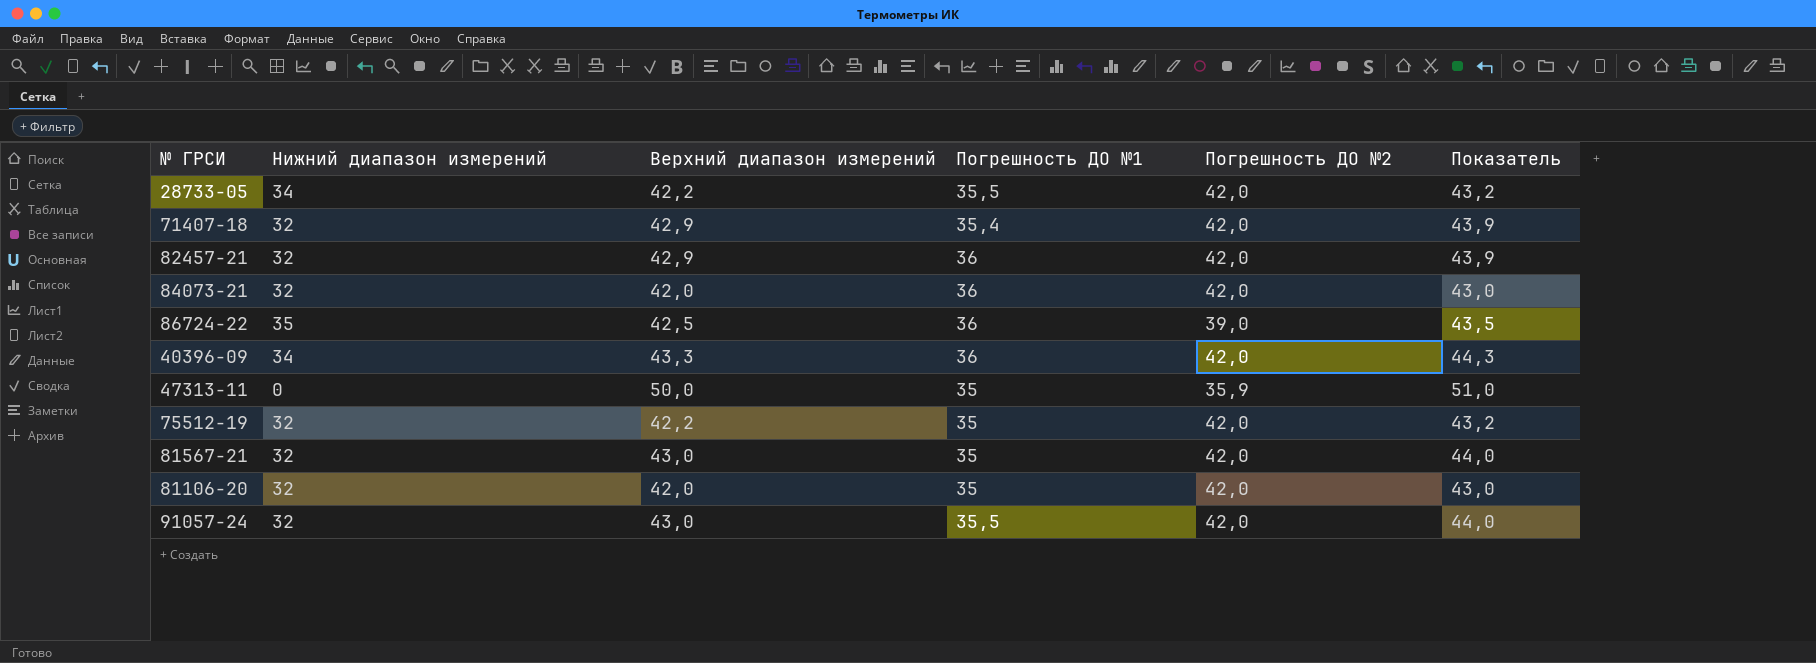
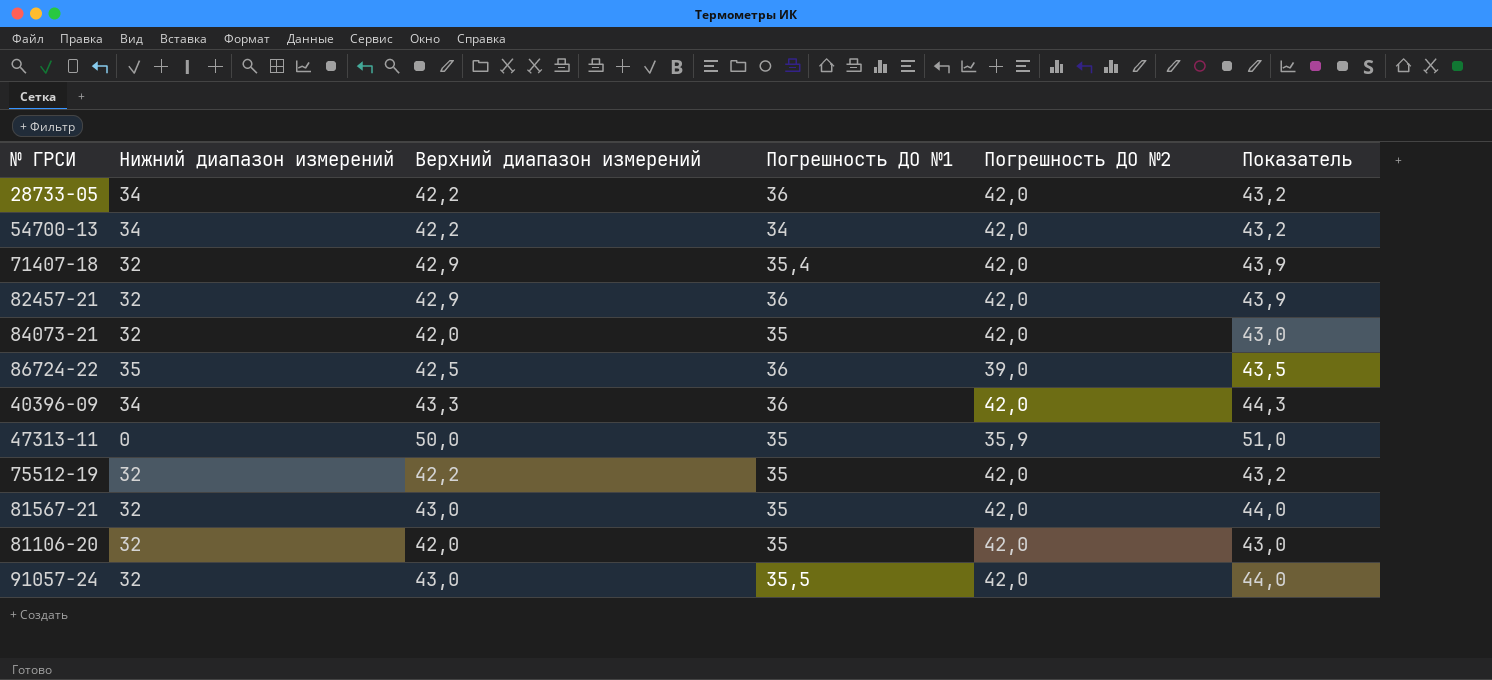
28733-05 | Погрешность ДО №1: 35,5 -> 36
row 54700-13: none -> 34 | 42,2 | 34 | 42,0 | 43,2
84073-21 | Погрешность ДО №1: 36 -> 35

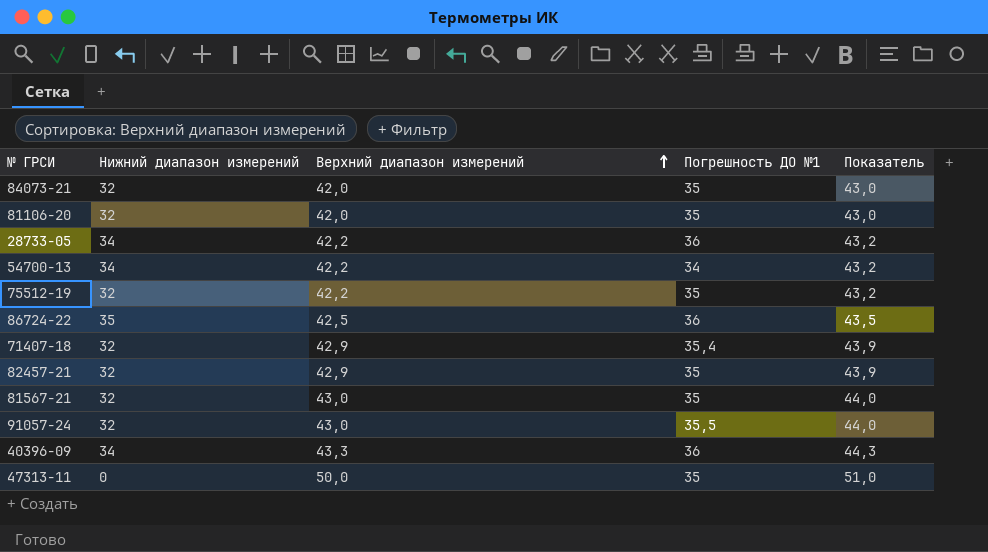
row order: none -> Верхний диапазон измерений ascending
column Погрешность ДО №2 | position: 5 -> none
82457-21 | Погрешность ДО №1: 36 -> 35

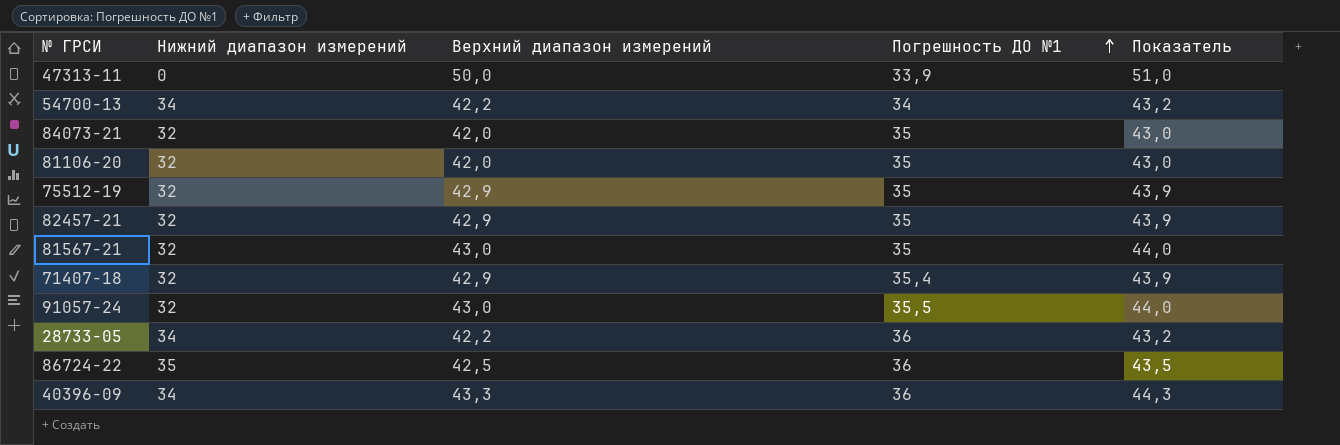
row order: Верхний диапазон измерений ascending -> Погрешность ДО №1 ascending
47313-11 | Погрешность ДО №1: 35 -> 33,9
75512-19 | Верхний диапазон измерений: 42,2 -> 42,9
75512-19 | Показатель: 43,2 -> 43,9

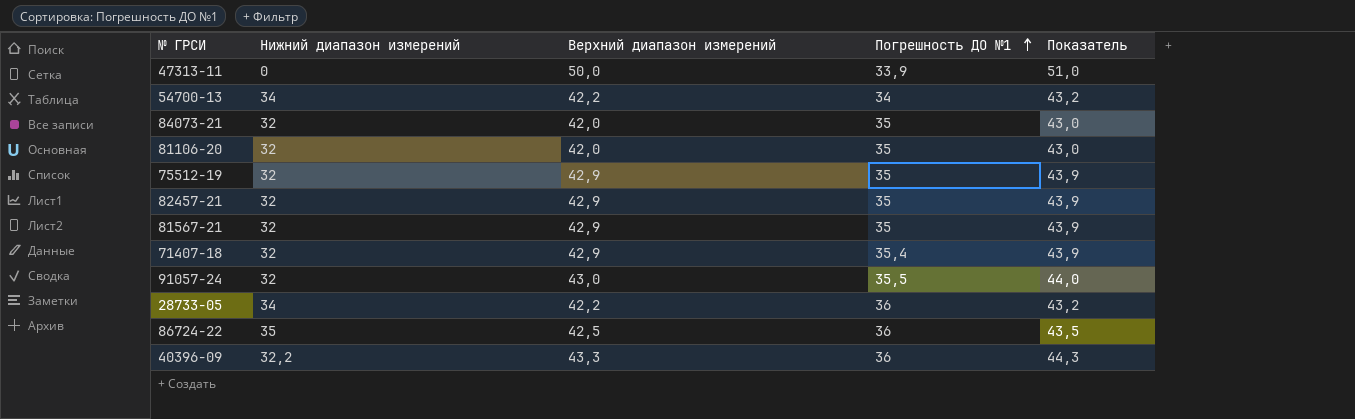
81567-21 | Верхний диапазон измерений: 43,0 -> 42,9
81567-21 | Показатель: 44,0 -> 43,9
40396-09 | Нижний диапазон измерений: 34 -> 32,2

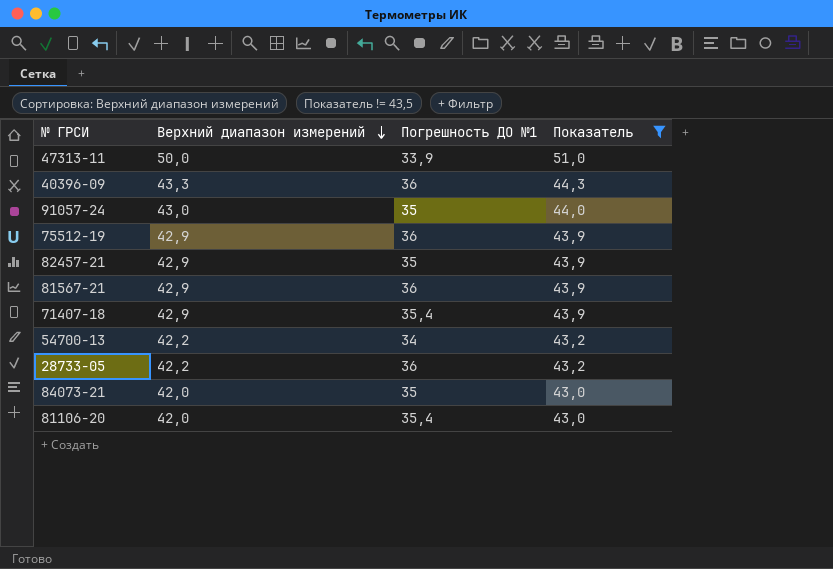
filter: none -> Показатель != 43,5
row order: Погрешность ДО №1 ascending -> Верхний диапазон измерений descending
column Нижний диапазон измерений | position: 2 -> none
91057-24 | Погрешность ДО №1: 35,5 -> 35
75512-19 | Погрешность ДО №1: 35 -> 36
81567-21 | Погрешность ДО №1: 35 -> 36
81106-20 | Погрешность ДО №1: 35 -> 35,4

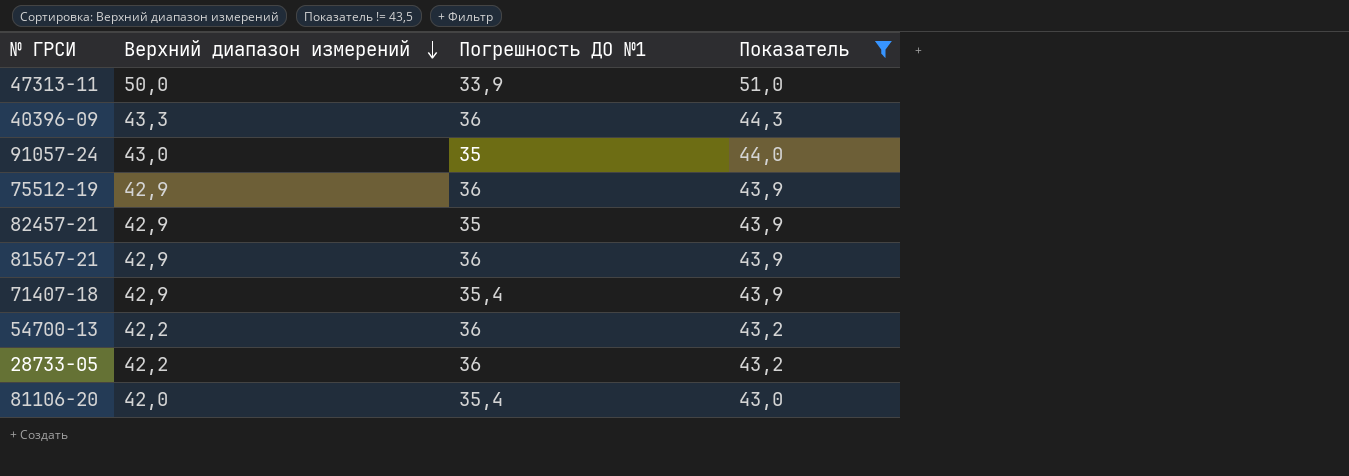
row 84073-21: 42,0 | 35 | 43,0 -> none
54700-13 | Погрешность ДО №1: 34 -> 36

